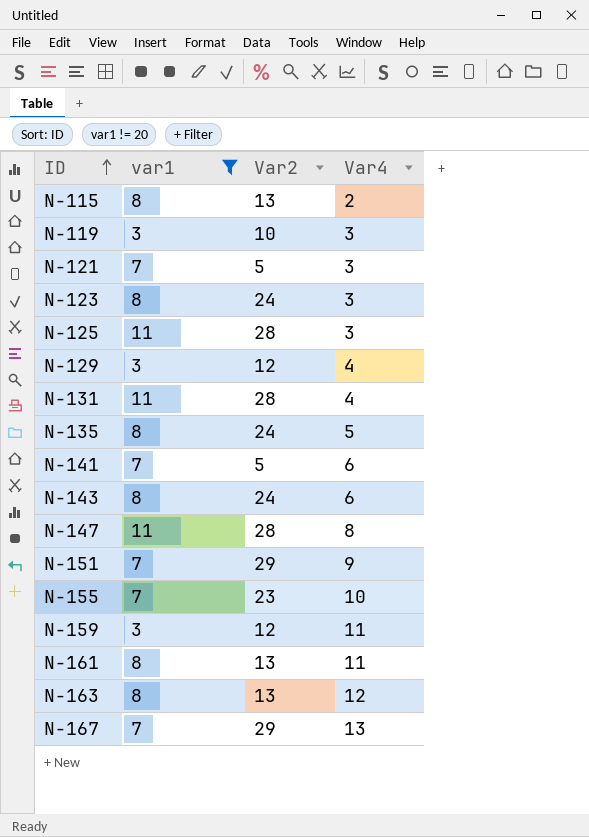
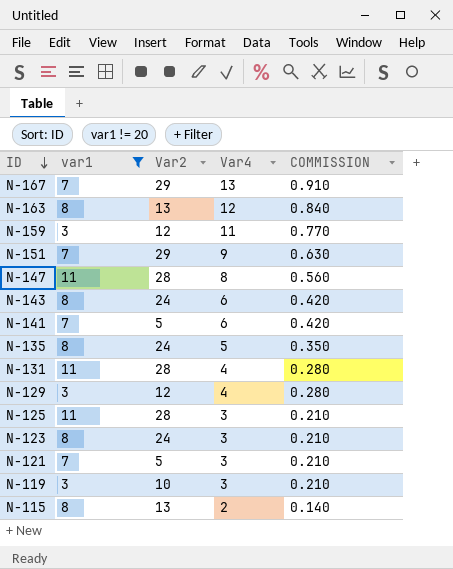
row order: ID ascending -> ID descending
column COMMISSION | formula: none -> [Var4] * 0.07
row N-155: 7 | 23 | 10 -> none
row N-161: 8 | 13 | 11 -> none

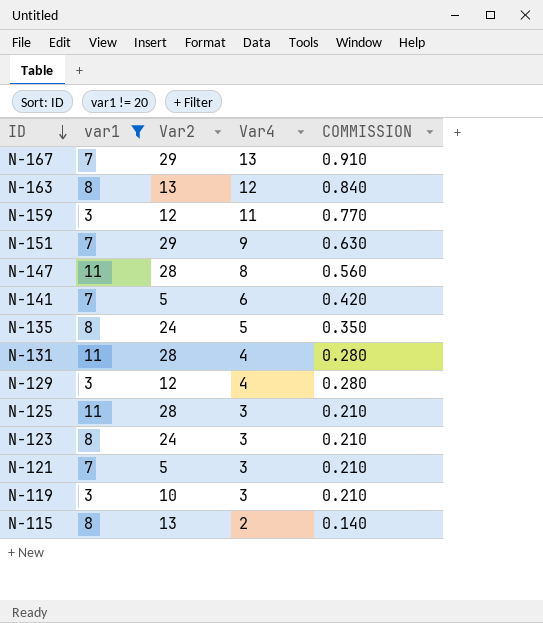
row N-143: 8 | 24 | 6 | 0.420 -> none

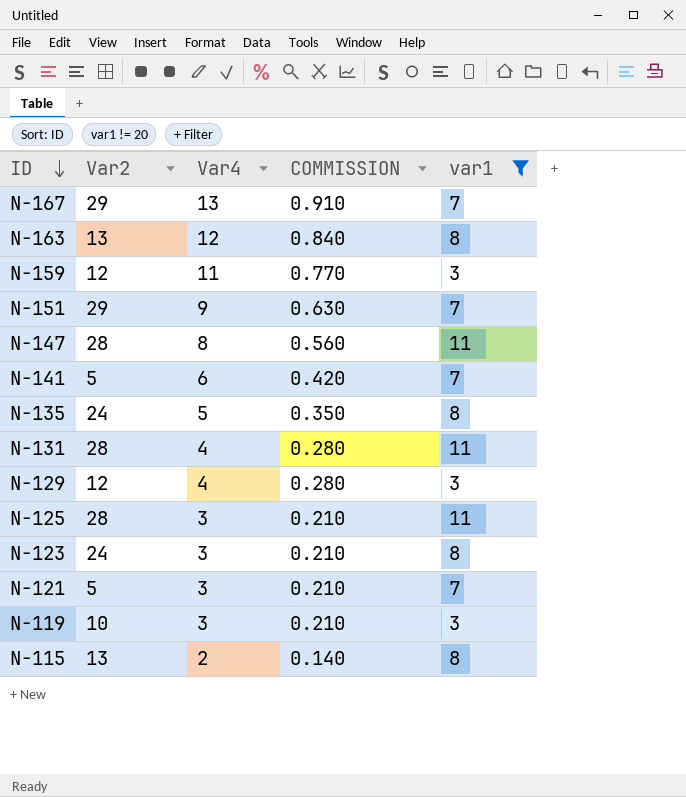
column var1 | position: 2 -> 5

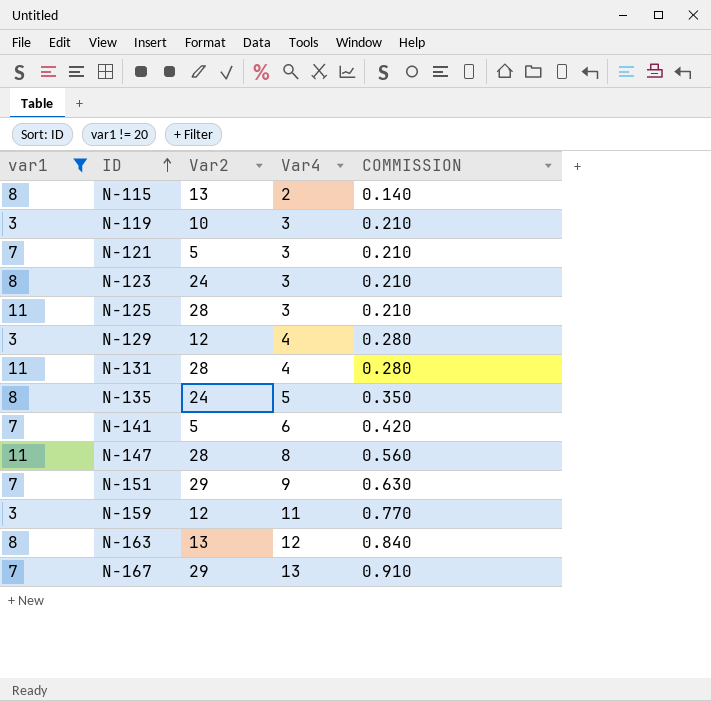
row order: ID descending -> ID ascending
column var1 | position: 5 -> 1

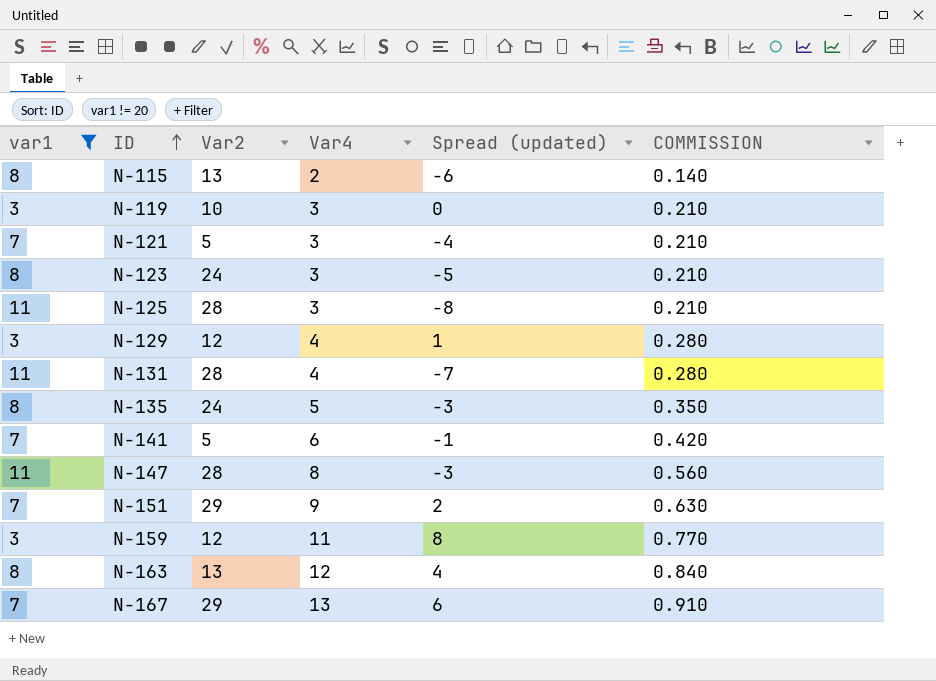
column Spread (updated) | formula: none -> [Var4] - [var1]

